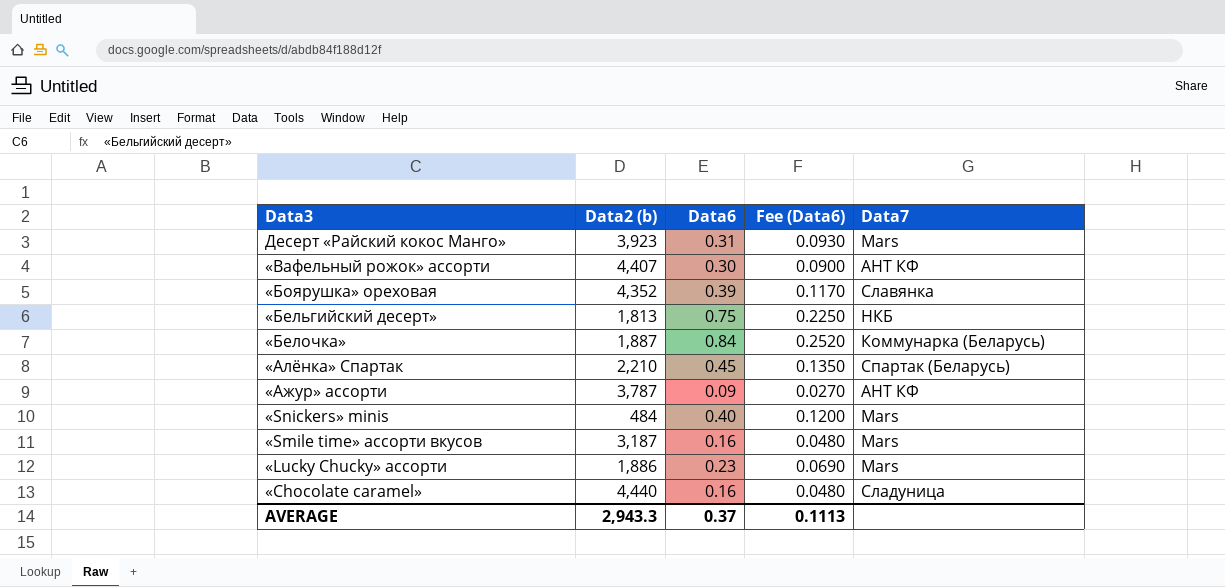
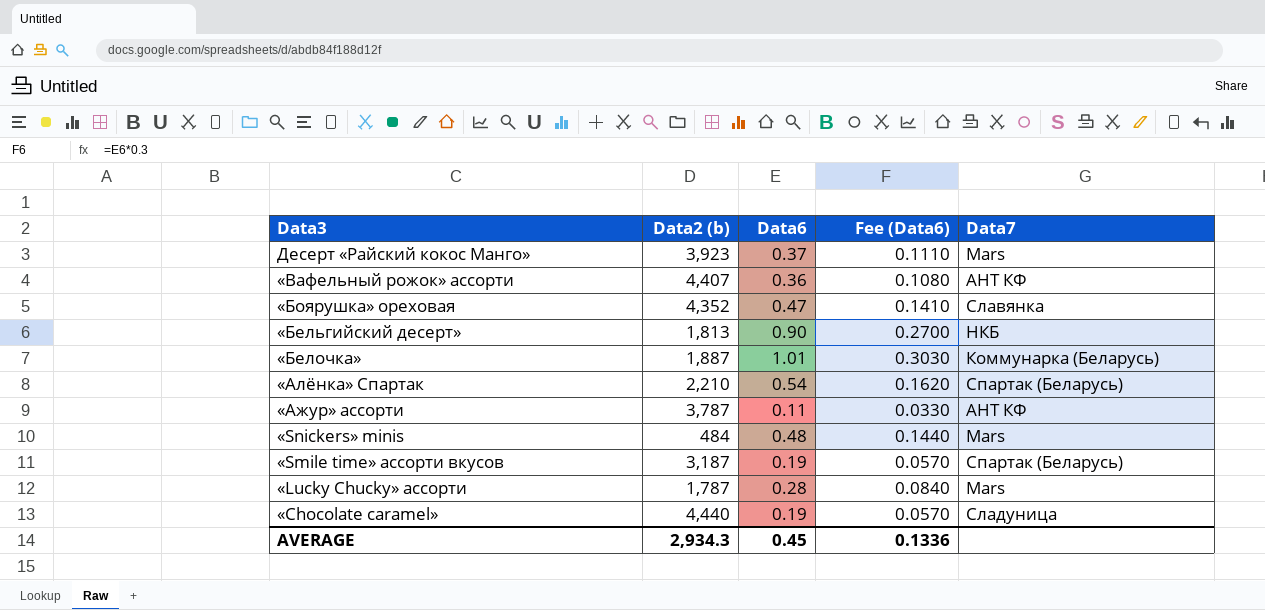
Десерт «Райский кокос Манго» | Data6: 0.31 -> 0.37
Десерт «Райский кокос Манго» | Fee (Data6): 0.0930 -> 0.1110
«Вафельный рожок» ассорти | Data6: 0.30 -> 0.36
«Вафельный рожок» ассорти | Fee (Data6): 0.0900 -> 0.1080
«Боярушка» ореховая | Data6: 0.39 -> 0.47
«Боярушка» ореховая | Fee (Data6): 0.1170 -> 0.1410
«Бельгийский десерт» | Data6: 0.75 -> 0.90
«Бельгийский десерт» | Fee (Data6): 0.2250 -> 0.2700
«Белочка» | Data6: 0.84 -> 1.01
«Белочка» | Fee (Data6): 0.2520 -> 0.3030
«Алёнка» Спартак | Data6: 0.45 -> 0.54
«Алёнка» Спартак | Fee (Data6): 0.1350 -> 0.1620
«Ажур» ассорти | Data6: 0.09 -> 0.11
«Ажур» ассорти | Fee (Data6): 0.0270 -> 0.0330
«Snickers» minis | Data6: 0.40 -> 0.48
«Snickers» minis | Fee (Data6): 0.1200 -> 0.1440
«Smile time» ассорти вкусов | Data6: 0.16 -> 0.19
«Smile time» ассорти вкусов | Fee (Data6): 0.0480 -> 0.0570
«Smile time» ассорти вкусов | Data7: Mars -> Спартак (Беларусь)
«Lucky Chucky» ассорти | Data2 (b): 1,886 -> 1,787
«Lucky Chucky» ассорти | Data6: 0.23 -> 0.28
«Lucky Chucky» ассорти | Fee (Data6): 0.0690 -> 0.0840
«Chocolate caramel» | Data6: 0.16 -> 0.19
«Chocolate caramel» | Fee (Data6): 0.0480 -> 0.0570
AVERAGE | Data2 (b): 2,943.3 -> 2,934.3
AVERAGE | Data6: 0.37 -> 0.45
AVERAGE | Fee (Data6): 0.1113 -> 0.1336

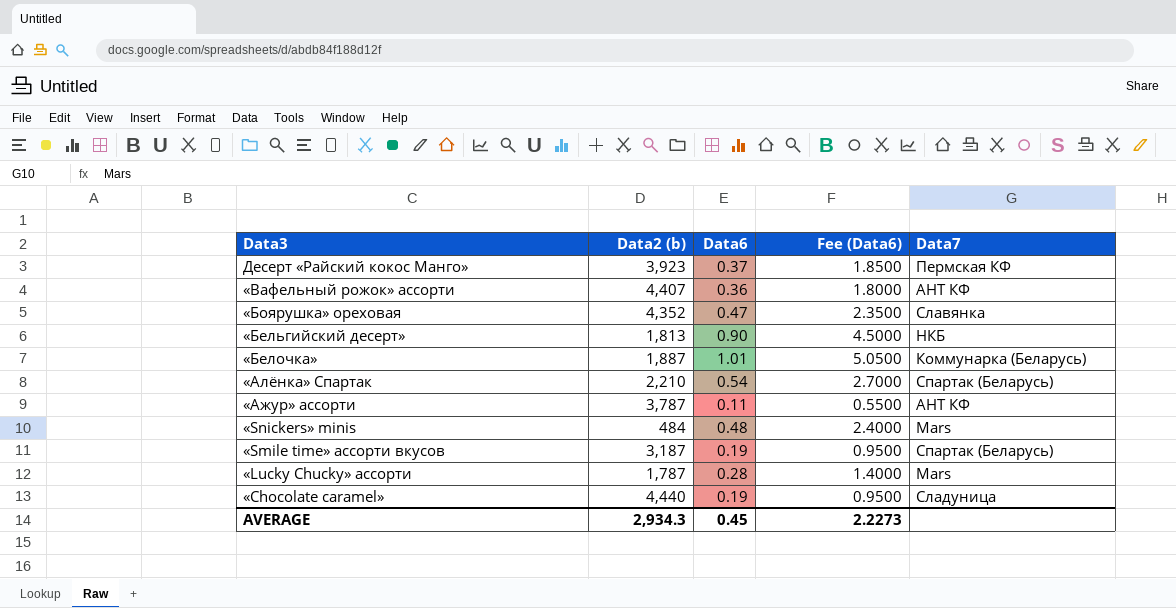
column Fee (Data6) | formula: [Data6] * 0.3 -> [Data6] * 5
Десерт «Райский кокос Манго» | Data7: Mars -> Пермская КФ
AVERAGE | Fee (Data6): 0.1336 -> 2.2273

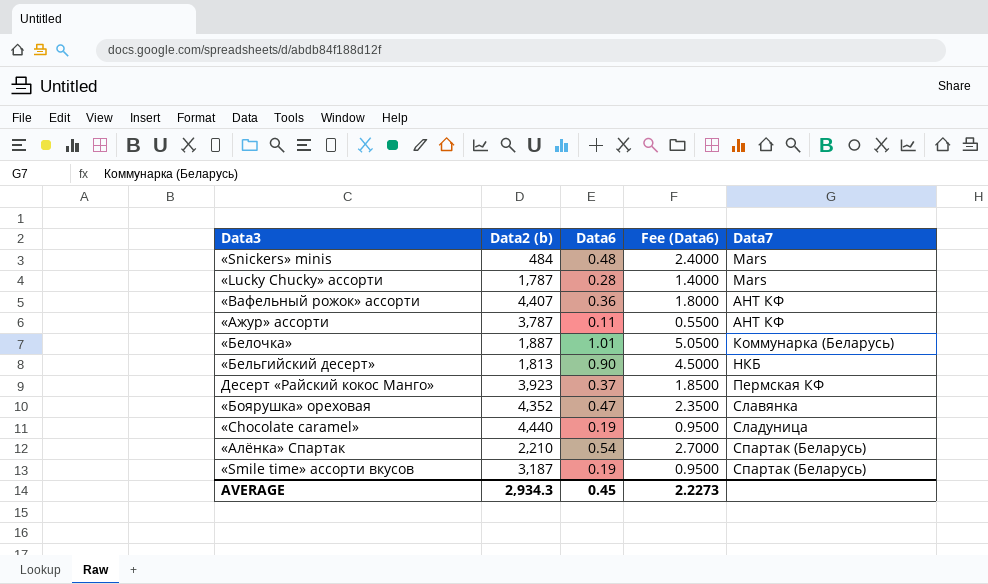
row order: Data3 descending -> Data7 ascending

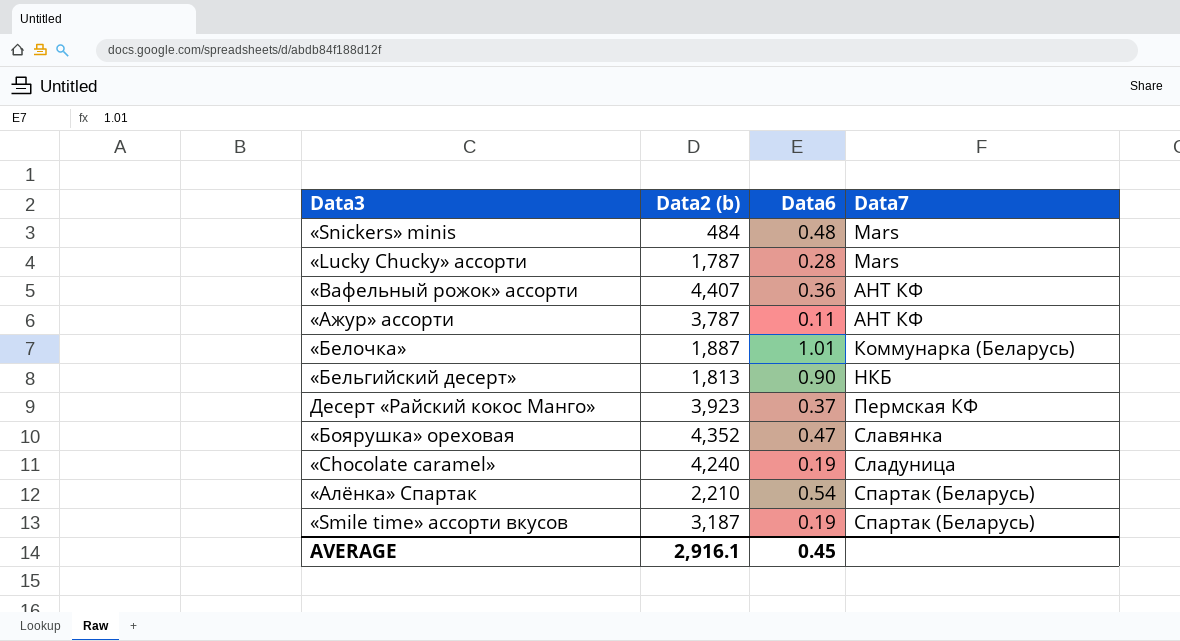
column Fee (Data6) | formula: [Data6] * 5 -> none
«Chocolate caramel» | Data2 (b): 4,440 -> 4,240
AVERAGE | Data2 (b): 2,934.3 -> 2,916.1

